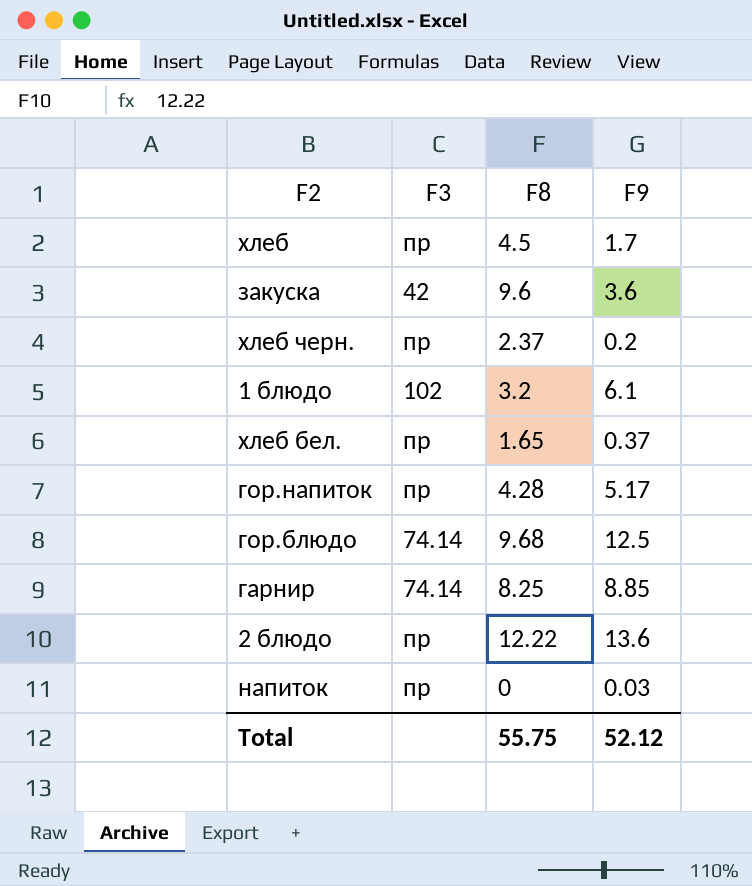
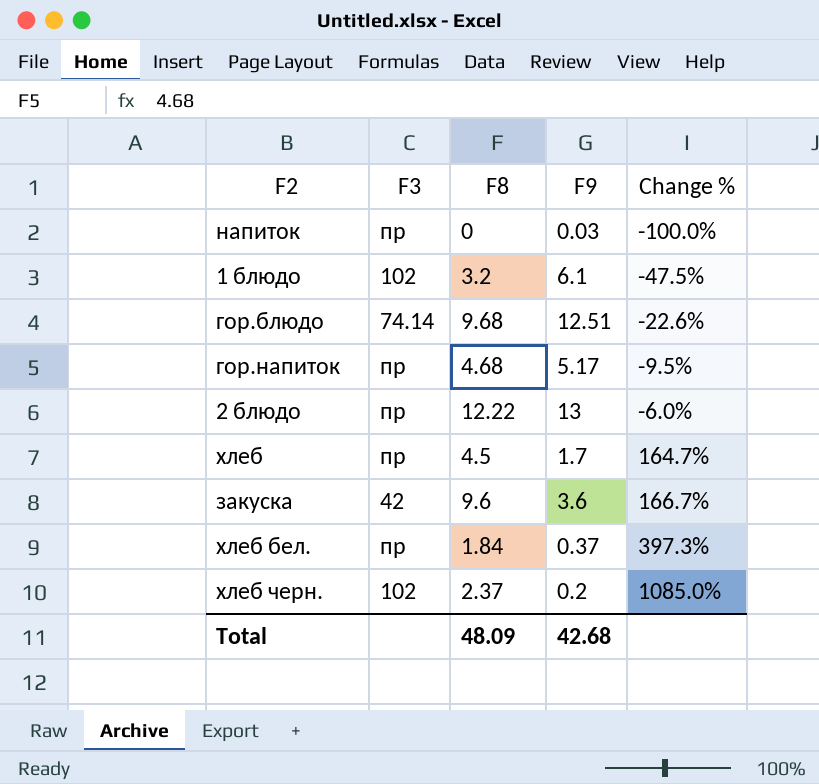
row order: none -> Change % ascending
column Change % | formula: none -> ([F8] - [F9]) / [F9]
row гарнир: 74.14 | 8.25 | 8.85 -> none
гор.блюдо | F9: 12.5 -> 12.51
гор.напиток | F8: 4.28 -> 4.68
2 блюдо | F9: 13.6 -> 13
хлеб бел. | F8: 1.65 -> 1.84
хлеб черн. | F3: пр -> 102
Total | F8: 55.75 -> 48.09
Total | F9: 52.12 -> 42.68

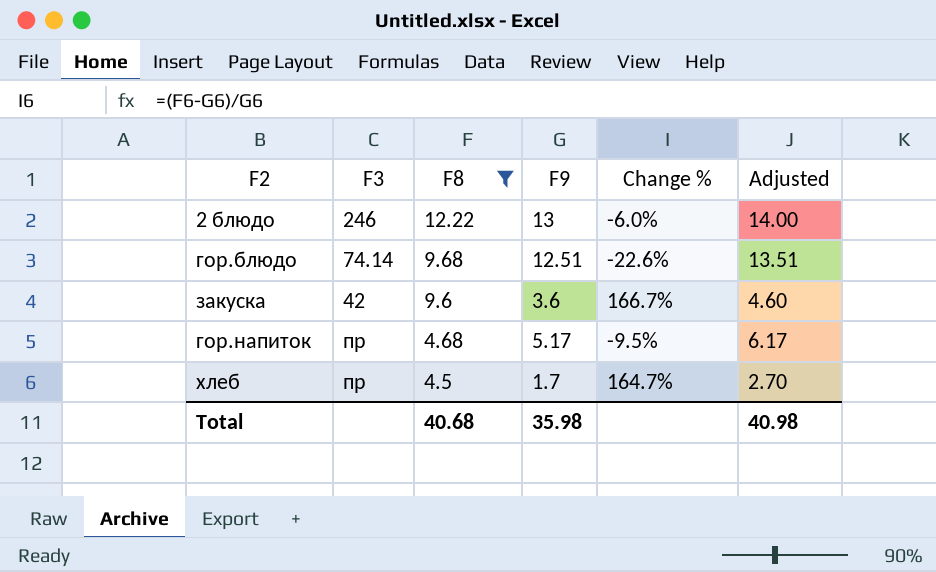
filter: none -> F8 >= 4.5
row order: Change % ascending -> F8 descending
column Adjusted | formula: none -> [F9] + 1
2 блюдо | F3: пр -> 246
Total | F8: 48.09 -> 40.68
Total | F9: 42.68 -> 35.98

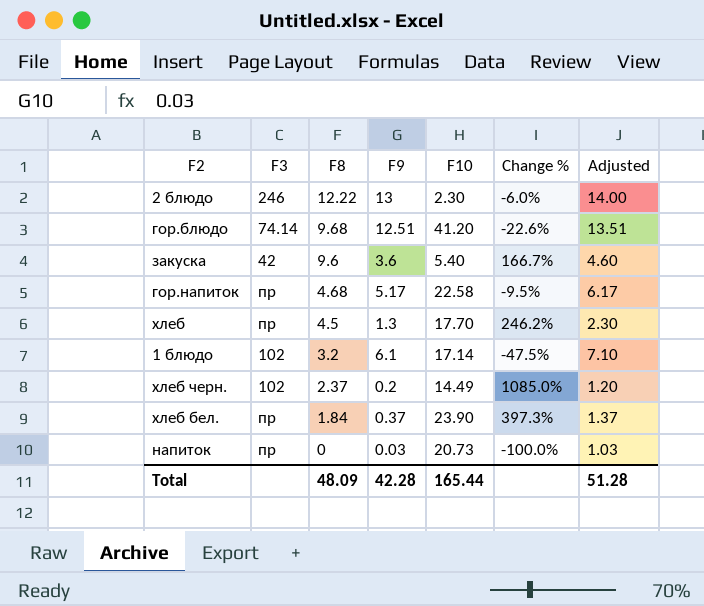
filter: F8 >= 4.5 -> none
column F10 | position: none -> 5
хлеб | F9: 1.7 -> 1.3
хлеб | Change %: 164.7% -> 246.2%
хлеб | Adjusted: 2.70 -> 2.30
Total | F8: 40.68 -> 48.09
Total | F9: 35.98 -> 42.28
Total | Adjusted: 40.98 -> 51.28

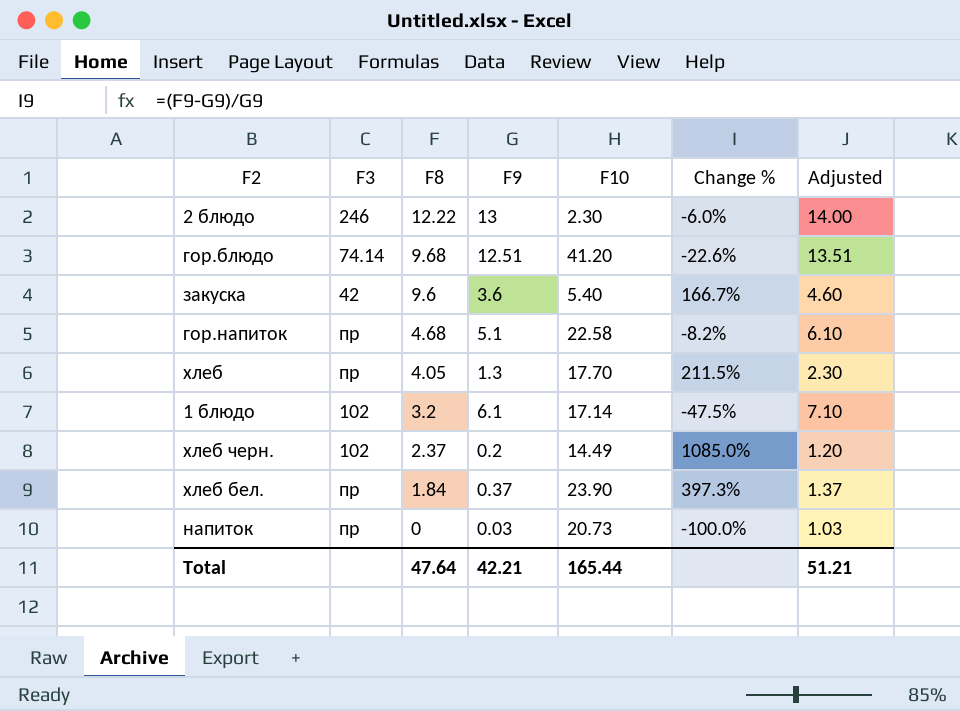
гор.напиток | F9: 5.17 -> 5.1
гор.напиток | Change %: -9.5% -> -8.2%
гор.напиток | Adjusted: 6.17 -> 6.10
хлеб | F8: 4.5 -> 4.05
хлеб | Change %: 246.2% -> 211.5%
Total | F8: 48.09 -> 47.64
Total | F9: 42.28 -> 42.21
Total | Adjusted: 51.28 -> 51.21

